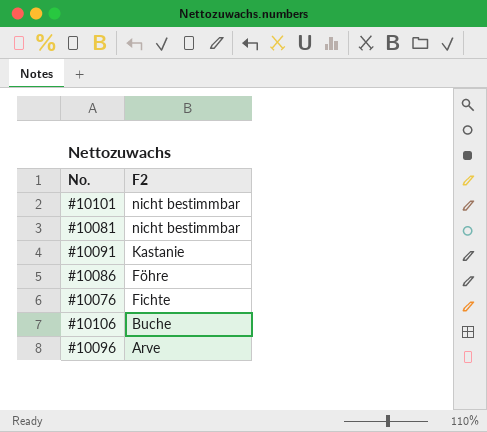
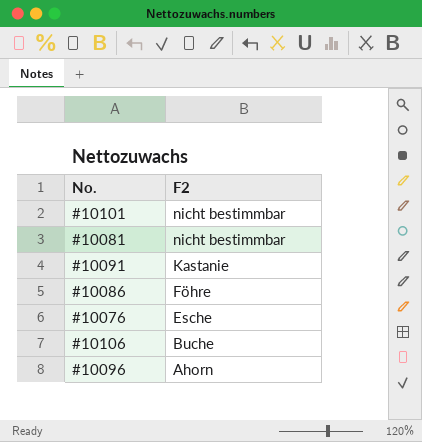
#10076 | F2: Fichte -> Esche
#10096 | F2: Arve -> Ahorn

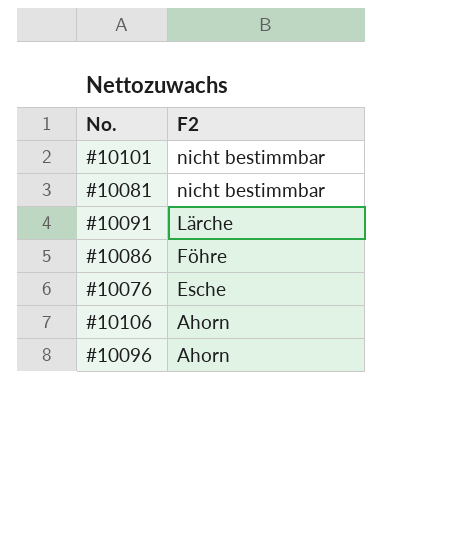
#10091 | F2: Kastanie -> Lärche
#10106 | F2: Buche -> Ahorn

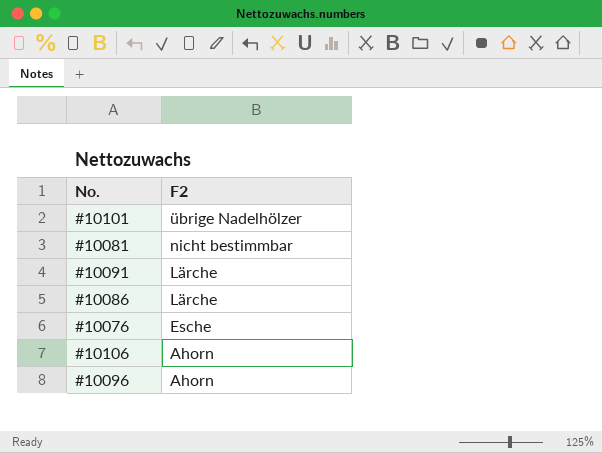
#10101 | F2: nicht bestimmbar -> übrige Nadelhölzer
#10086 | F2: Föhre -> Lärche

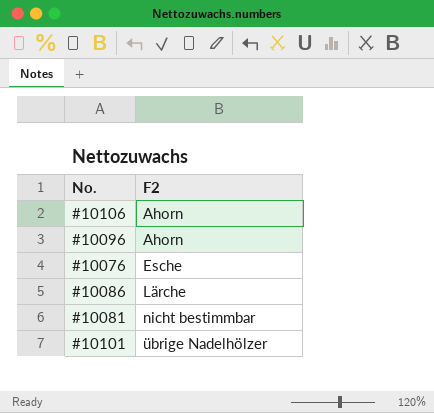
row order: F2 descending -> F2 ascending
row #10091: Lärche -> none

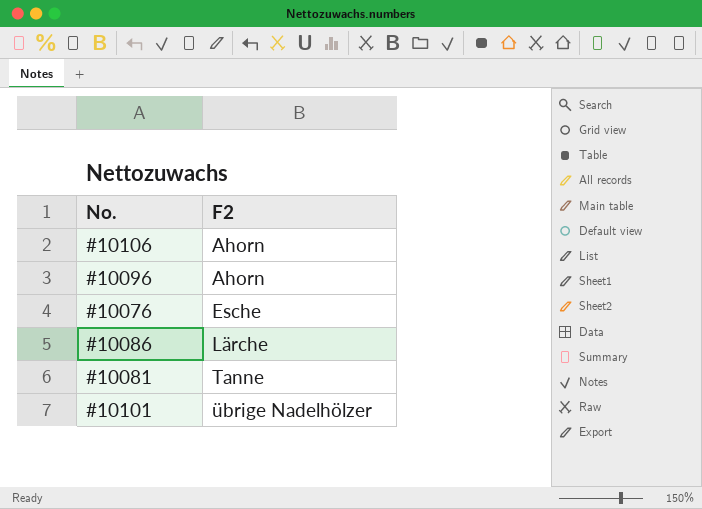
#10081 | F2: nicht bestimmbar -> Tanne

